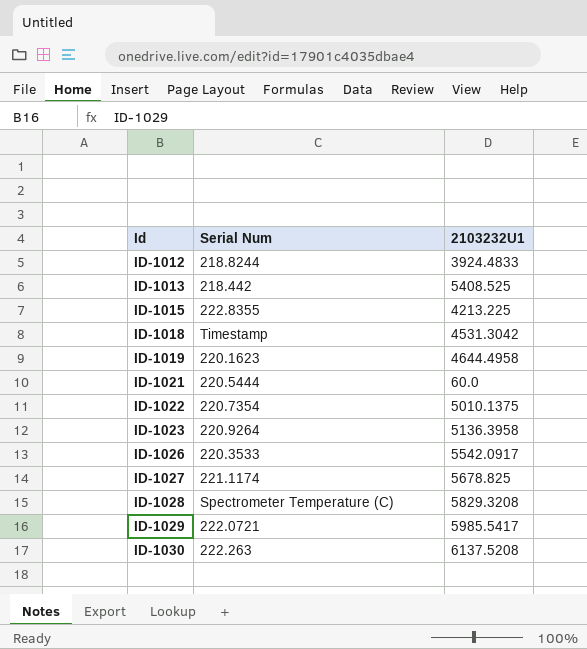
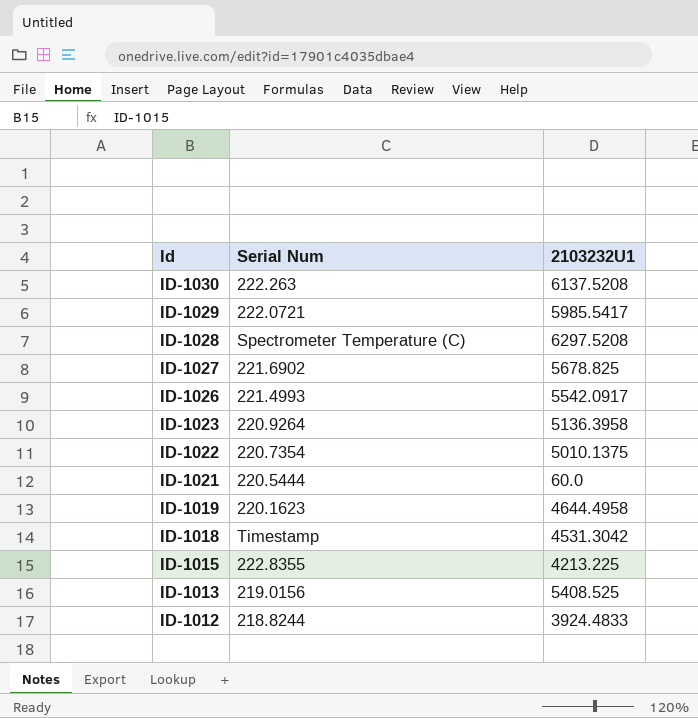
row order: Id ascending -> Id descending
ID-1028 | 2103232U1: 5829.3208 -> 6297.5208
ID-1027 | Serial Num: 221.1174 -> 221.6902
ID-1026 | Serial Num: 220.3533 -> 221.4993
ID-1013 | Serial Num: 218.442 -> 219.0156

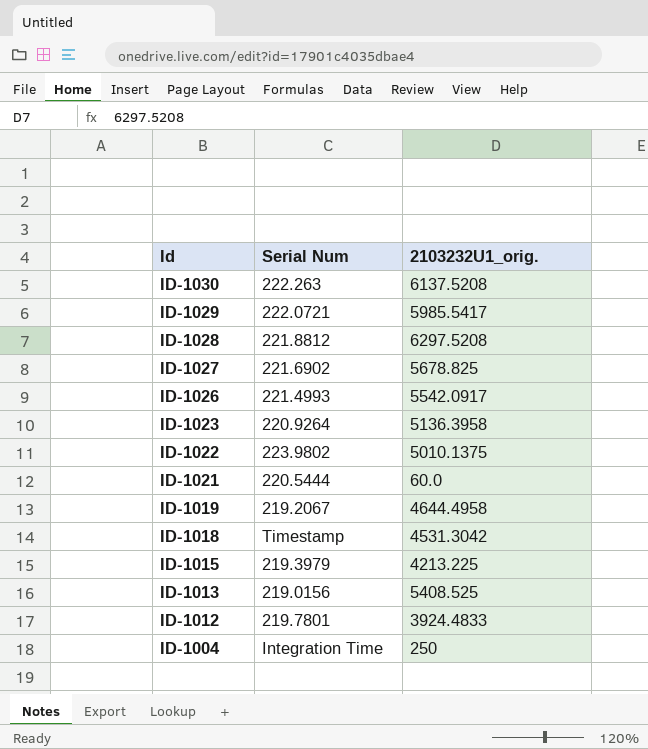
column name: 2103232U1 -> 2103232U1_orig.
ID-1028 | Serial Num: Spectrometer Temperature (C) -> 221.8812
ID-1022 | Serial Num: 220.7354 -> 223.9802
ID-1019 | Serial Num: 220.1623 -> 219.2067
ID-1015 | Serial Num: 222.8355 -> 219.3979
ID-1012 | Serial Num: 218.8244 -> 219.7801
row ID-1004: none -> Integration Time | 250

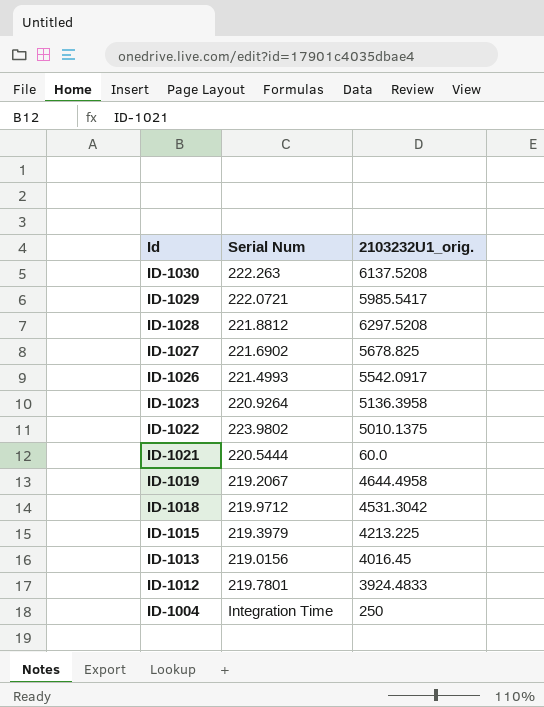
ID-1018 | Serial Num: Timestamp -> 219.9712
ID-1013 | 2103232U1_orig.: 5408.525 -> 4016.45

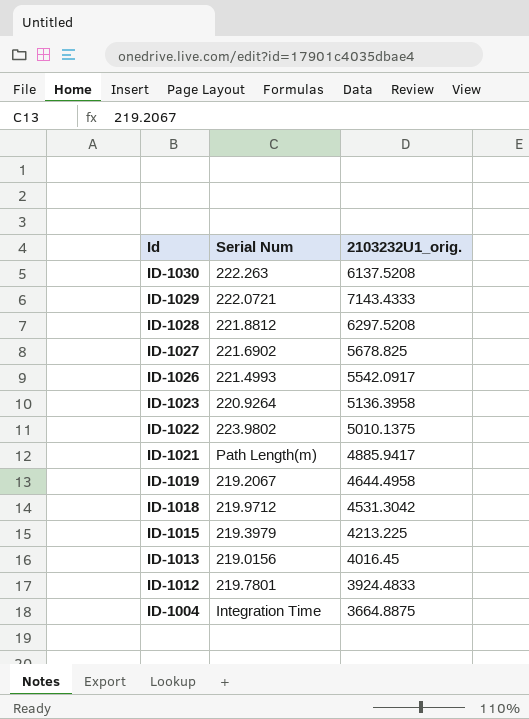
ID-1029 | 2103232U1_orig.: 5985.5417 -> 7143.4333
ID-1021 | Serial Num: 220.5444 -> Path Length(m)
ID-1021 | 2103232U1_orig.: 60.0 -> 4885.9417
ID-1004 | 2103232U1_orig.: 250 -> 3664.8875

